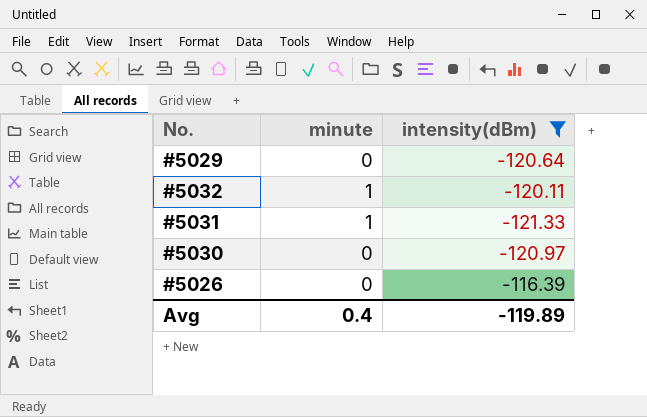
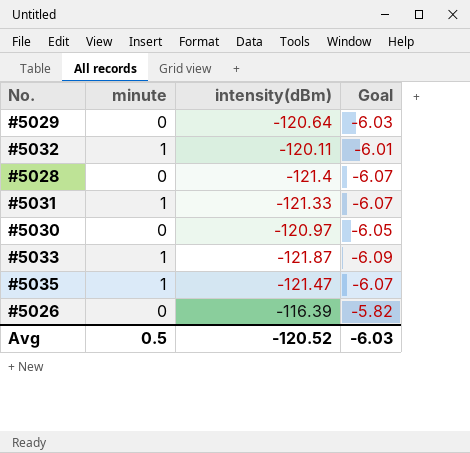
filter: intensity(dBm) >= -121.33 -> none
column Goal | formula: none -> [intensity(dBm)] * 0.05
Avg | minute: 0.4 -> 0.5
Avg | intensity(dBm): -119.89 -> -120.52

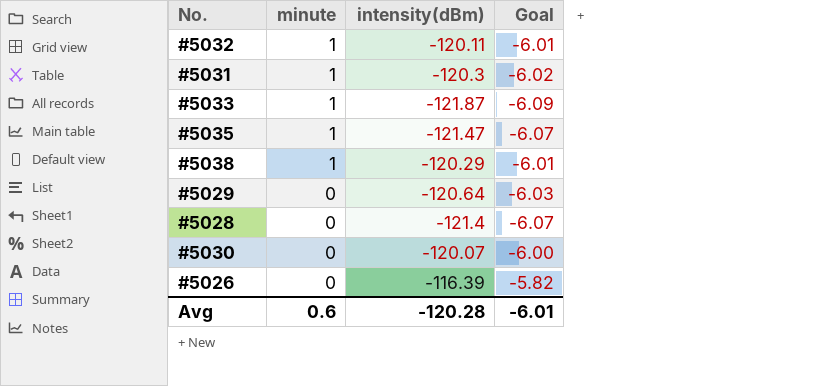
row order: none -> minute descending
#5031 | intensity(dBm): -121.33 -> -120.3
#5031 | Goal: -6.07 -> -6.02
row #5038: none -> 1 | -120.29 | -6.01
#5030 | intensity(dBm): -120.97 -> -120.07
#5030 | Goal: -6.05 -> -6.00
Avg | minute: 0.5 -> 0.6
Avg | intensity(dBm): -120.52 -> -120.28
Avg | Goal: -6.03 -> -6.01

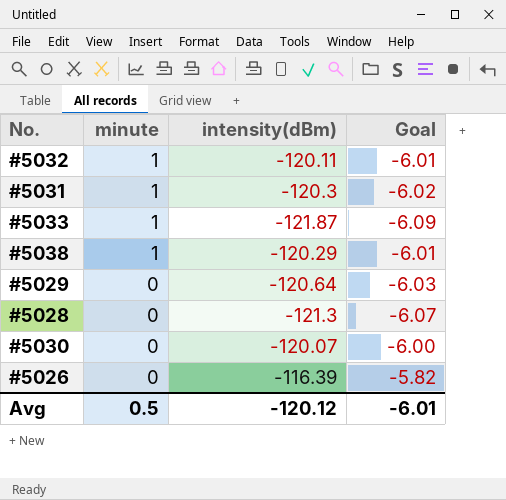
row #5035: 1 | -121.47 | -6.07 -> none
#5028 | intensity(dBm): -121.4 -> -121.3
Avg | minute: 0.6 -> 0.5
Avg | intensity(dBm): -120.28 -> -120.12

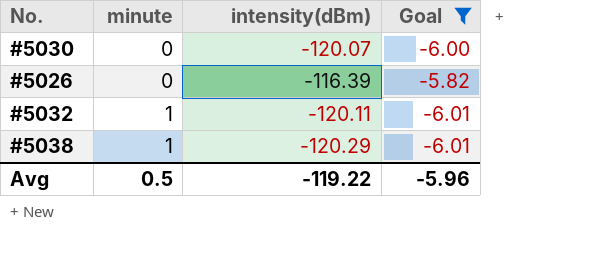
filter: none -> Goal >= -6.01
row order: minute descending -> minute ascending
Avg | intensity(dBm): -120.12 -> -119.22
Avg | Goal: -6.01 -> -5.96

